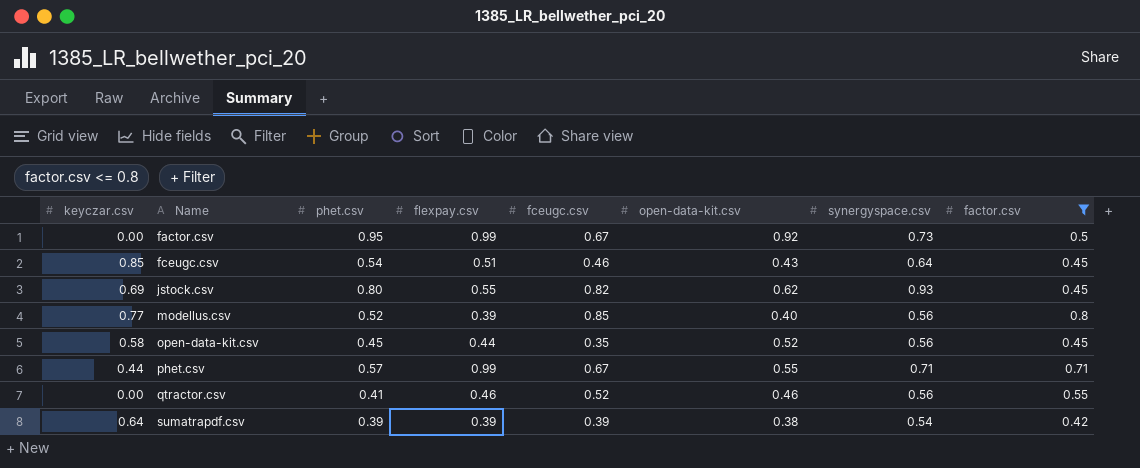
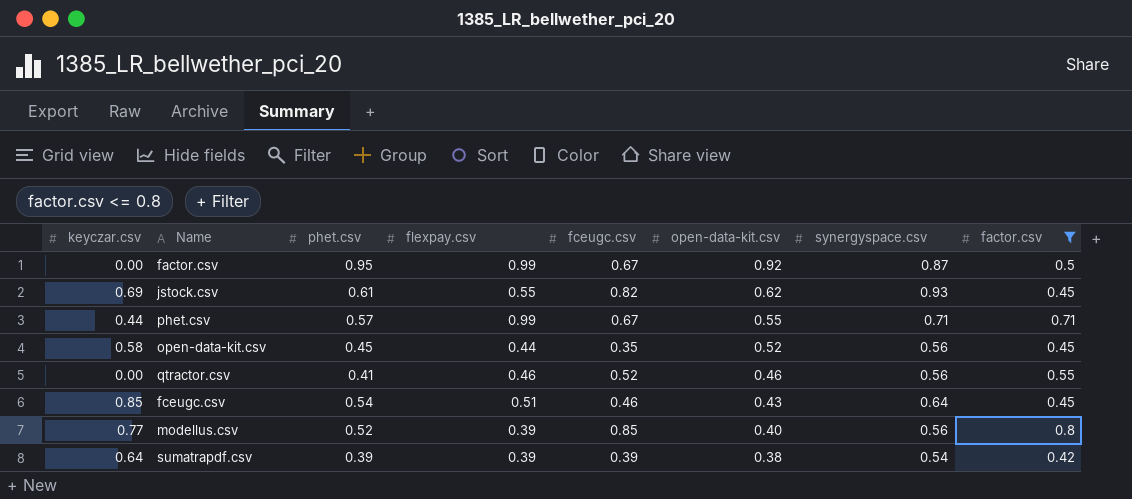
row order: Name ascending -> open-data-kit.csv descending
factor.csv | synergyspace.csv: 0.73 -> 0.87
jstock.csv | phet.csv: 0.80 -> 0.61

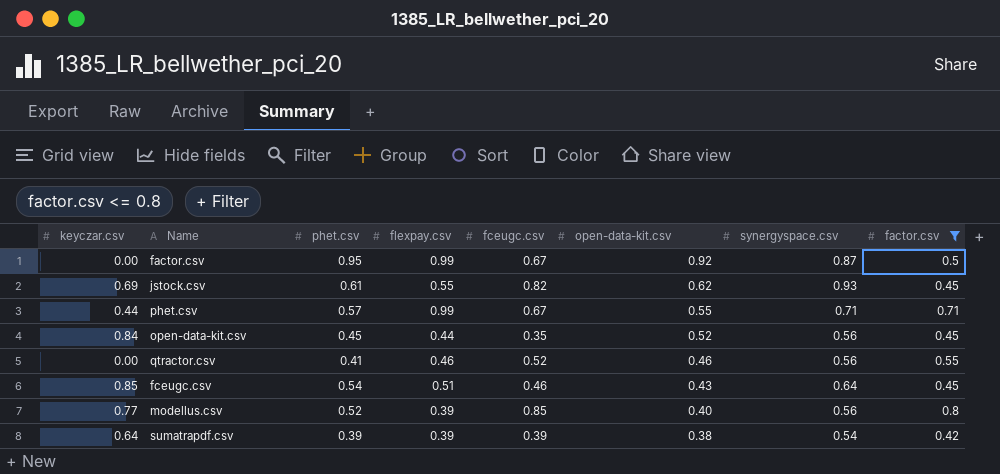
open-data-kit.csv | keyczar.csv: 0.58 -> 0.84

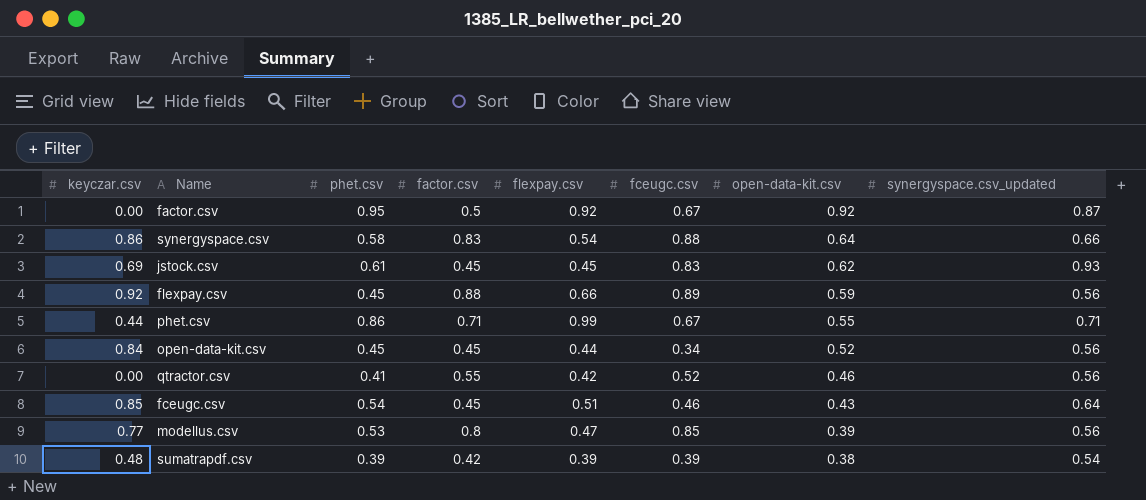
filter: factor.csv <= 0.8 -> none
column factor.csv | position: 8 -> 4
column name: synergyspace.csv -> synergyspace.csv_updated
factor.csv | flexpay.csv: 0.99 -> 0.92
jstock.csv | flexpay.csv: 0.55 -> 0.45
jstock.csv | fceugc.csv: 0.82 -> 0.83
phet.csv | phet.csv: 0.57 -> 0.86
open-data-kit.csv | fceugc.csv: 0.35 -> 0.34
qtractor.csv | flexpay.csv: 0.46 -> 0.42
modellus.csv | phet.csv: 0.52 -> 0.53
modellus.csv | flexpay.csv: 0.39 -> 0.47
modellus.csv | open-data-kit.csv: 0.40 -> 0.39
sumatrapdf.csv | keyczar.csv: 0.64 -> 0.48

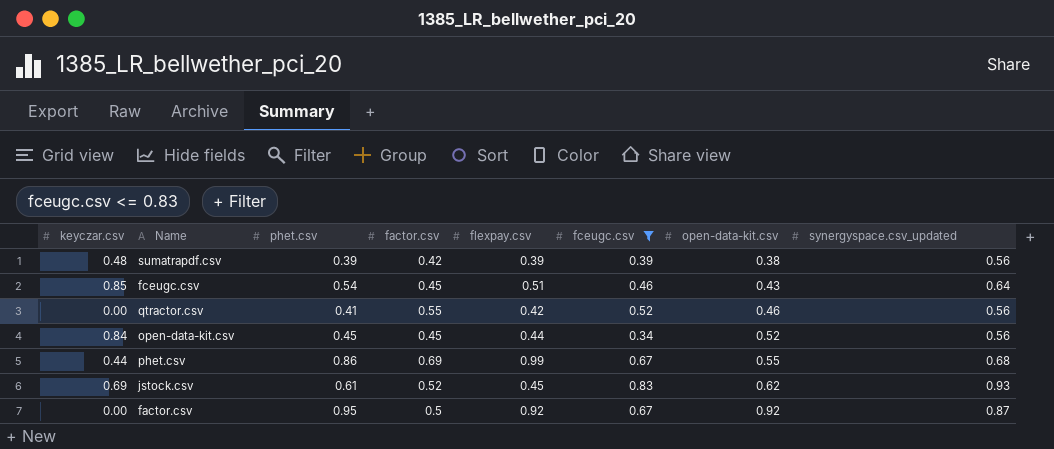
filter: none -> fceugc.csv <= 0.83
row order: open-data-kit.csv descending -> open-data-kit.csv ascending
sumatrapdf.csv | synergyspace.csv_updated: 0.54 -> 0.56
phet.csv | factor.csv: 0.71 -> 0.69
phet.csv | synergyspace.csv_updated: 0.71 -> 0.68
jstock.csv | factor.csv: 0.45 -> 0.52

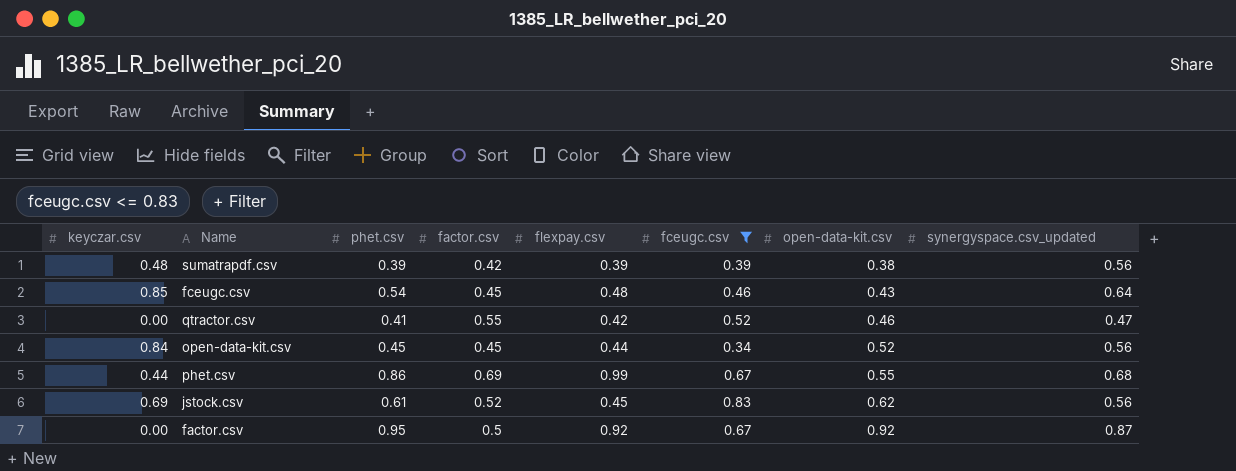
fceugc.csv | flexpay.csv: 0.51 -> 0.48
qtractor.csv | synergyspace.csv_updated: 0.56 -> 0.47
jstock.csv | synergyspace.csv_updated: 0.93 -> 0.56

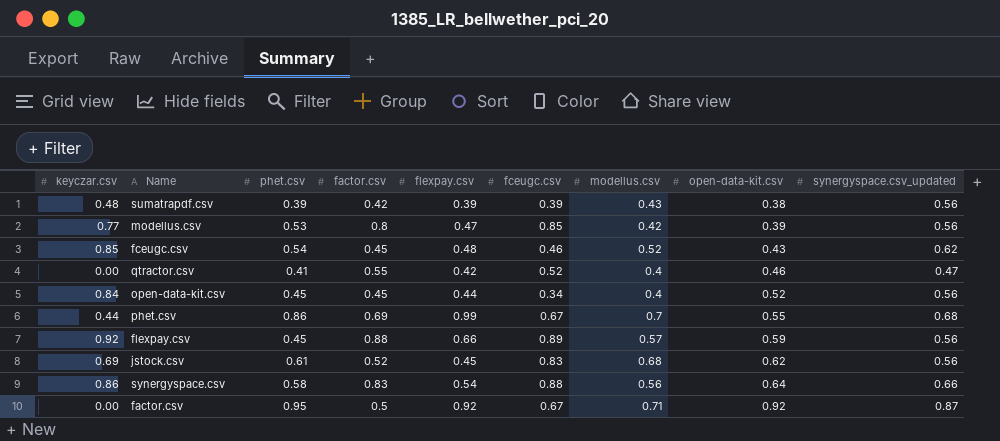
filter: fceugc.csv <= 0.83 -> none
column modellus.csv | position: none -> 7
fceugc.csv | synergyspace.csv_updated: 0.64 -> 0.62

